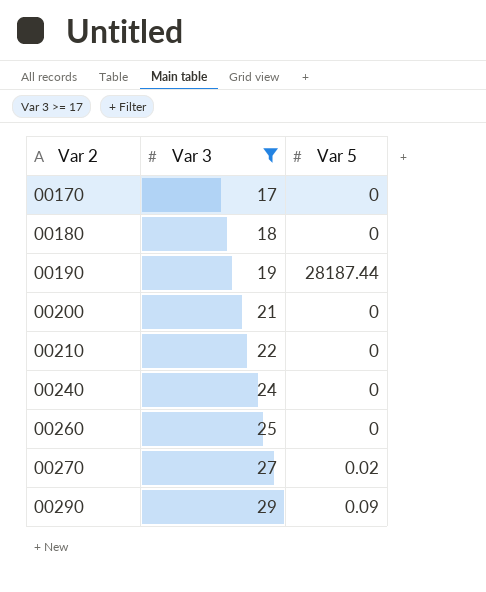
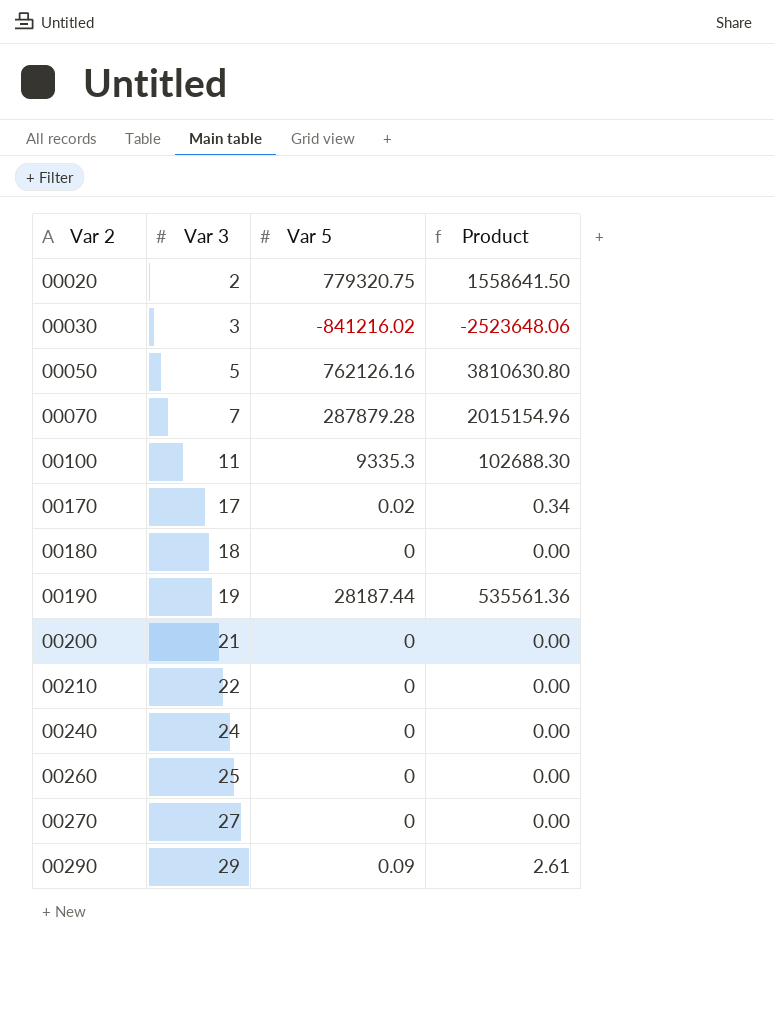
filter: Var 3 >= 17 -> none
column Product | formula: none -> [Var 3] * [Var 5]
00170 | Var 5: 0 -> 0.02
00270 | Var 5: 0.02 -> 0

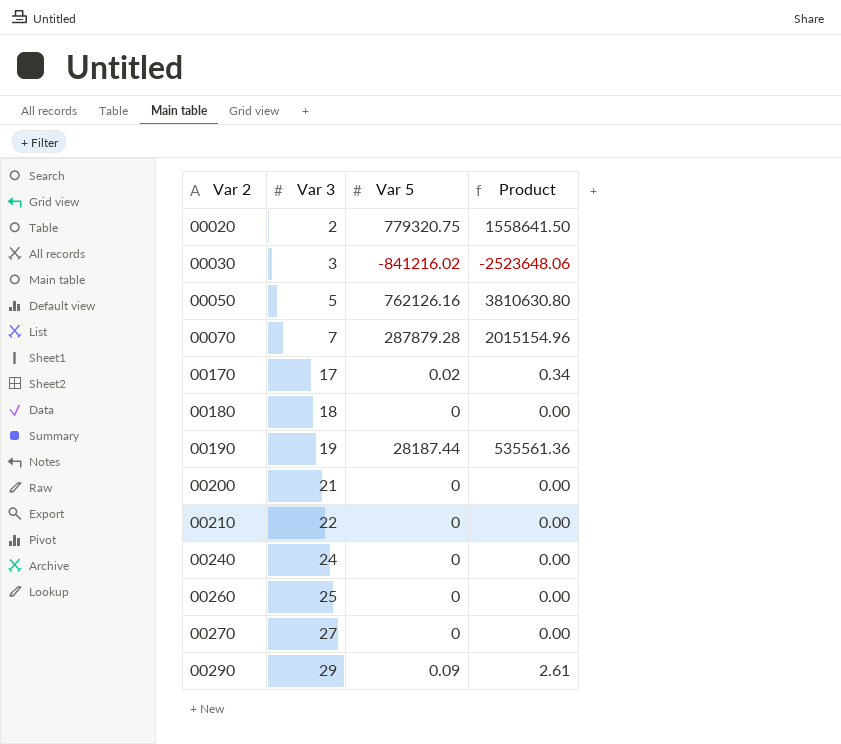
row 00100: 11 | 9335.3 | 102688.30 -> none

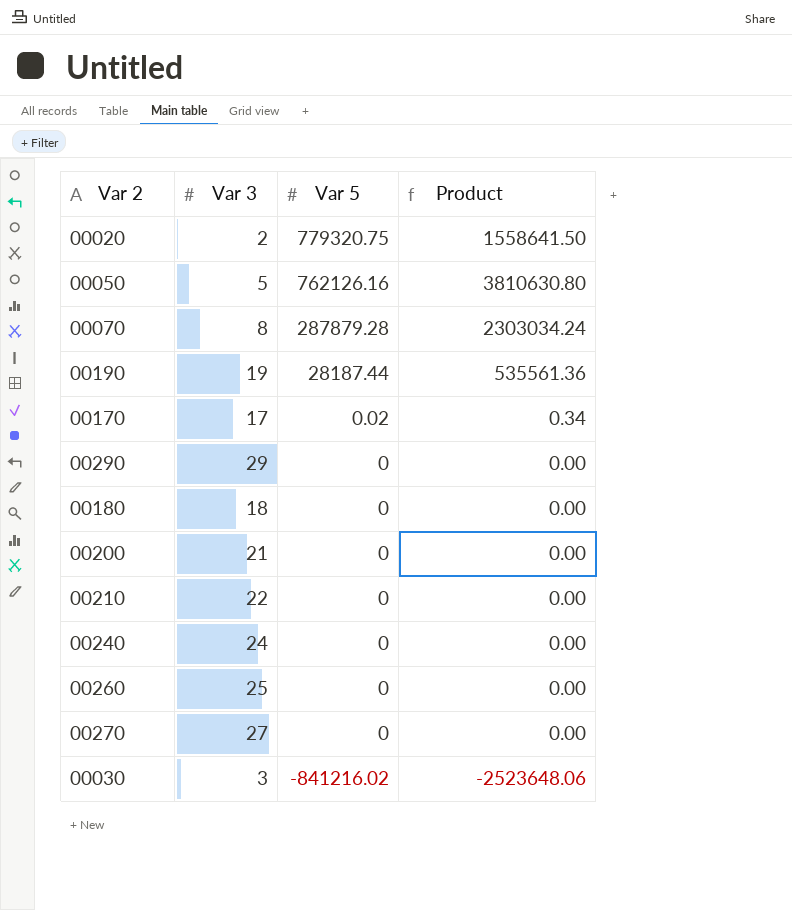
row order: Var 2 ascending -> Var 5 descending
00070 | Var 3: 7 -> 8
00070 | Product: 2015154.96 -> 2303034.24
00290 | Var 5: 0.09 -> 0
00290 | Product: 2.61 -> 0.00

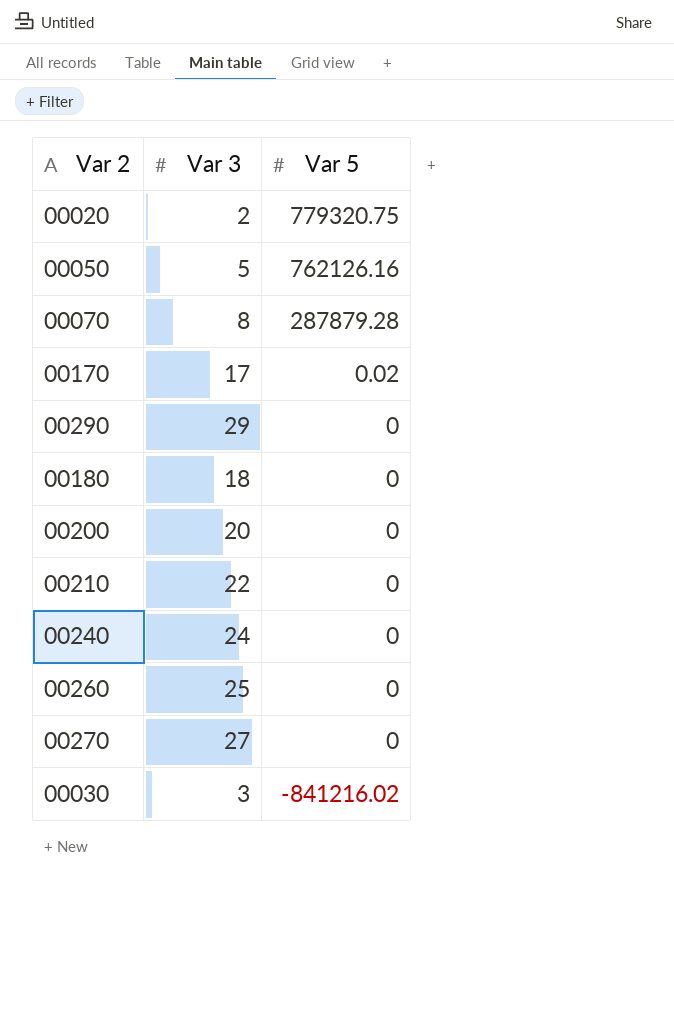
column Product | formula: [Var 3] * [Var 5] -> none
row 00190: 19 | 28187.44 | 535561.36 -> none
00200 | Var 3: 21 -> 20

